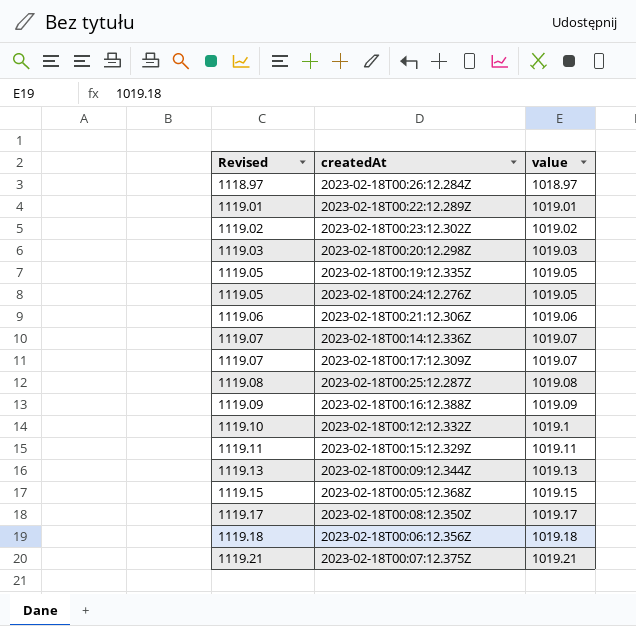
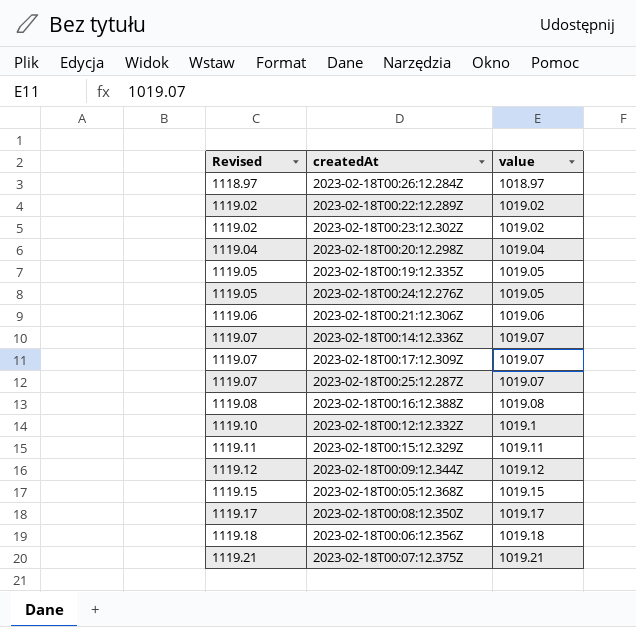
2023-02-18T00:22:12.289Z | Revised: 1119.01 -> 1119.02
2023-02-18T00:22:12.289Z | value: 1019.01 -> 1019.02
2023-02-18T00:20:12.298Z | Revised: 1119.03 -> 1119.04
2023-02-18T00:20:12.298Z | value: 1019.03 -> 1019.04
2023-02-18T00:25:12.287Z | Revised: 1119.08 -> 1119.07
2023-02-18T00:25:12.287Z | value: 1019.08 -> 1019.07
2023-02-18T00:16:12.388Z | Revised: 1119.09 -> 1119.08
2023-02-18T00:16:12.388Z | value: 1019.09 -> 1019.08
2023-02-18T00:09:12.344Z | Revised: 1119.13 -> 1119.12
2023-02-18T00:09:12.344Z | value: 1019.13 -> 1019.12

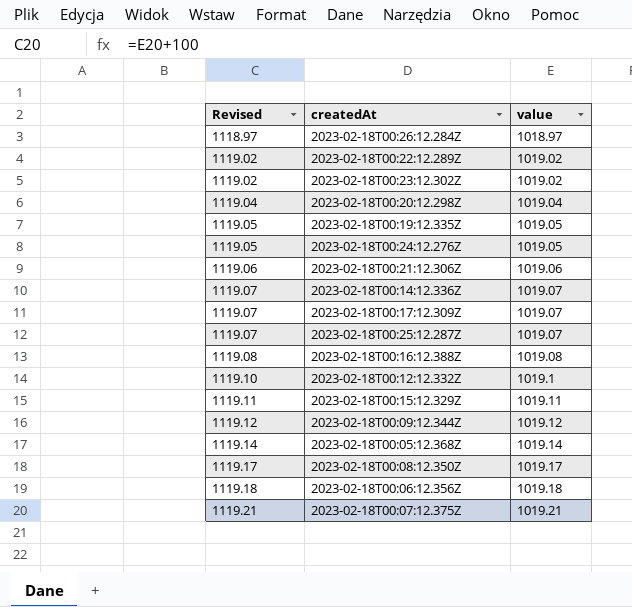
2023-02-18T00:05:12.368Z | Revised: 1119.15 -> 1119.14
2023-02-18T00:05:12.368Z | value: 1019.15 -> 1019.14

